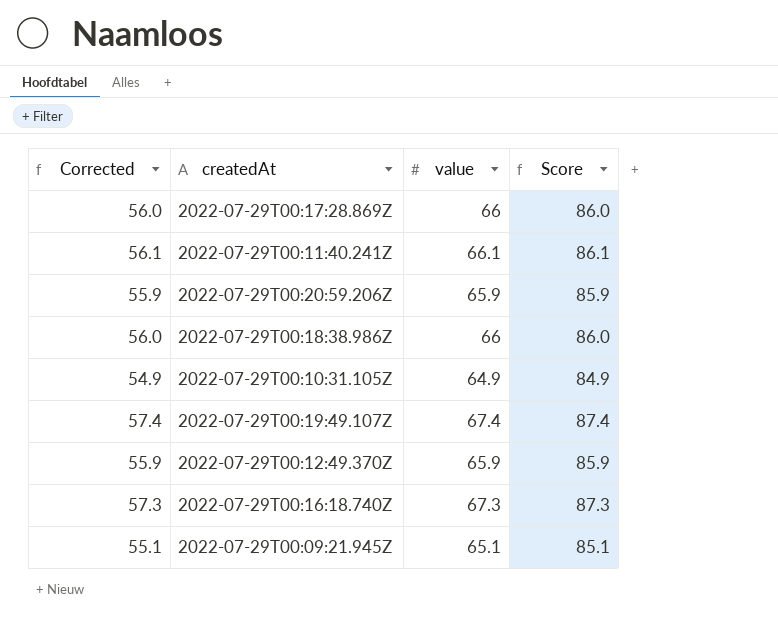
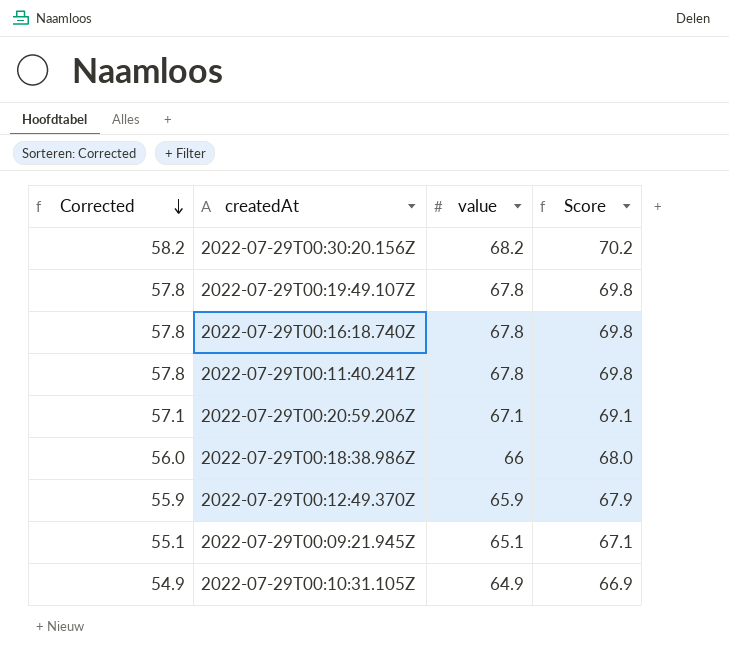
row order: none -> Corrected descending
column Score | formula: [value] + 20 -> [value] + 2
row 2022-07-29T00:17:28.869Z: 56.0 | 66 | 86.0 -> none
row 2022-07-29T00:30:20.156Z: none -> 58.2 | 68.2 | 70.2
2022-07-29T00:19:49.107Z | Corrected: 57.4 -> 57.8
2022-07-29T00:19:49.107Z | value: 67.4 -> 67.8
2022-07-29T00:16:18.740Z | Corrected: 57.3 -> 57.8
2022-07-29T00:16:18.740Z | value: 67.3 -> 67.8
2022-07-29T00:11:40.241Z | Corrected: 56.1 -> 57.8
2022-07-29T00:11:40.241Z | value: 66.1 -> 67.8
2022-07-29T00:20:59.206Z | Corrected: 55.9 -> 57.1
2022-07-29T00:20:59.206Z | value: 65.9 -> 67.1

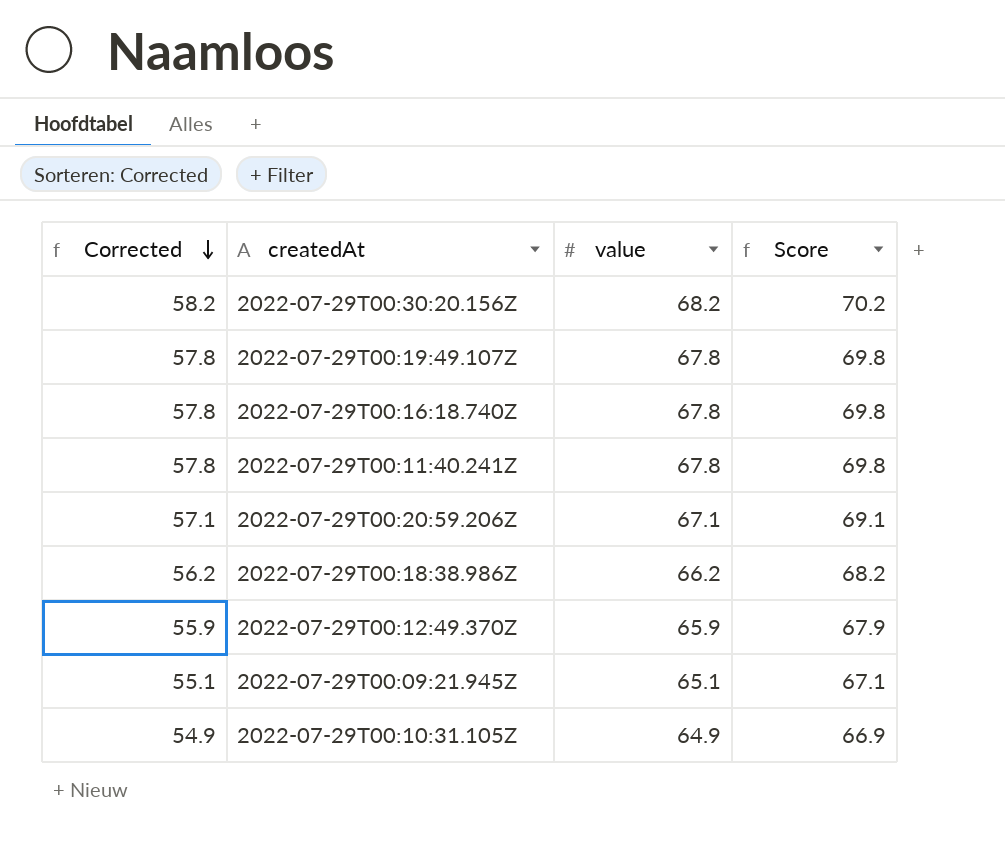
2022-07-29T00:18:38.986Z | Corrected: 56.0 -> 56.2
2022-07-29T00:18:38.986Z | value: 66 -> 66.2
2022-07-29T00:18:38.986Z | Score: 68.0 -> 68.2

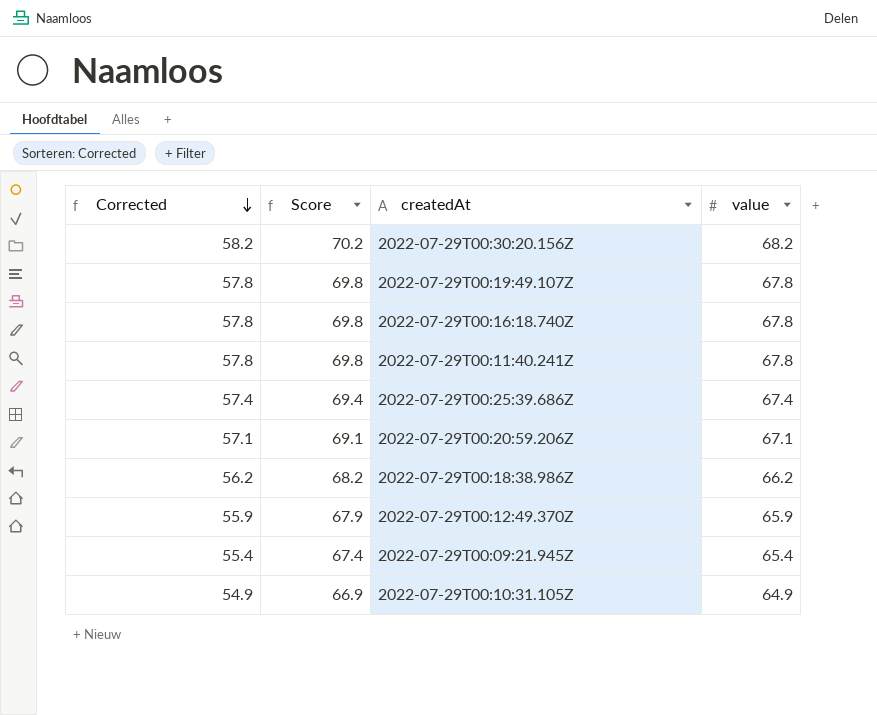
column Score | position: 4 -> 2
row 2022-07-29T00:25:39.686Z: none -> 57.4 | 69.4 | 67.4
2022-07-29T00:09:21.945Z | Corrected: 55.1 -> 55.4
2022-07-29T00:09:21.945Z | Score: 67.1 -> 67.4
2022-07-29T00:09:21.945Z | value: 65.1 -> 65.4

